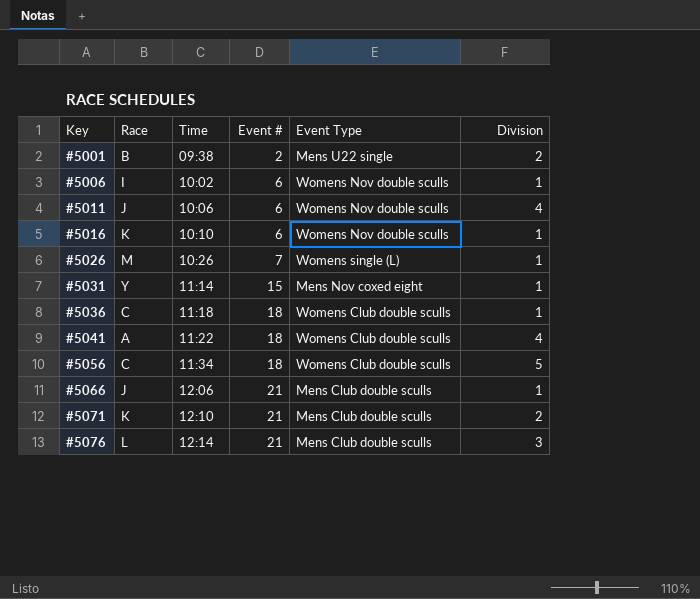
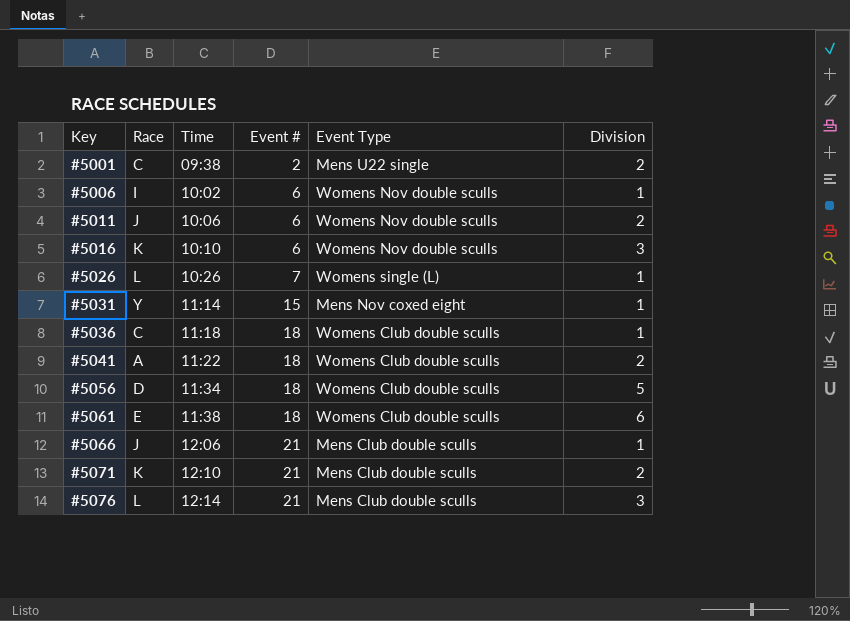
#5001 | Race: B -> C
#5011 | Division: 4 -> 2
#5016 | Division: 1 -> 3
#5026 | Race: M -> L
#5041 | Division: 4 -> 2
#5056 | Race: C -> D
row #5061: none -> E | 11:38 | 18 | Womens Club double sculls | 6

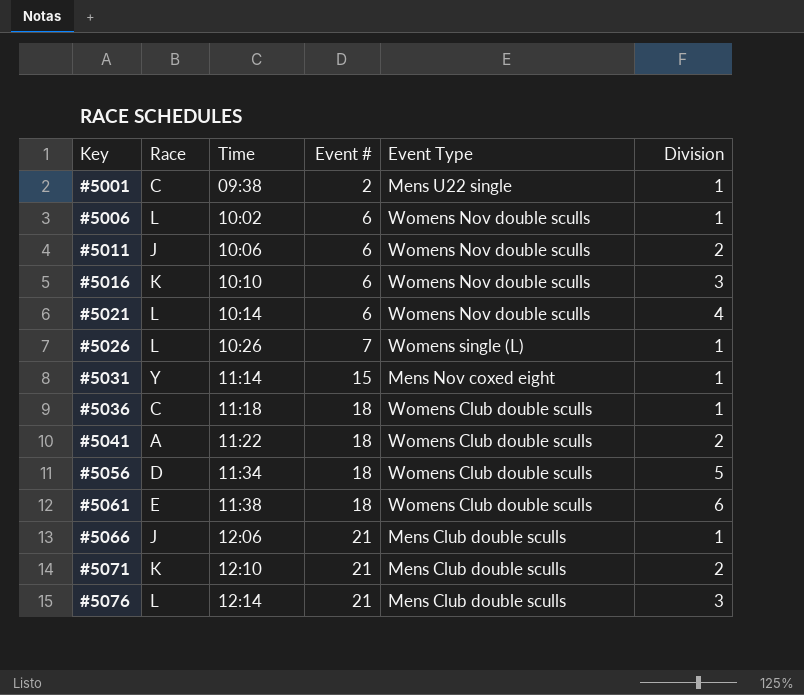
#5001 | Division: 2 -> 1
#5006 | Race: I -> L
row #5021: none -> L | 10:14 | 6 | Womens Nov double sculls | 4

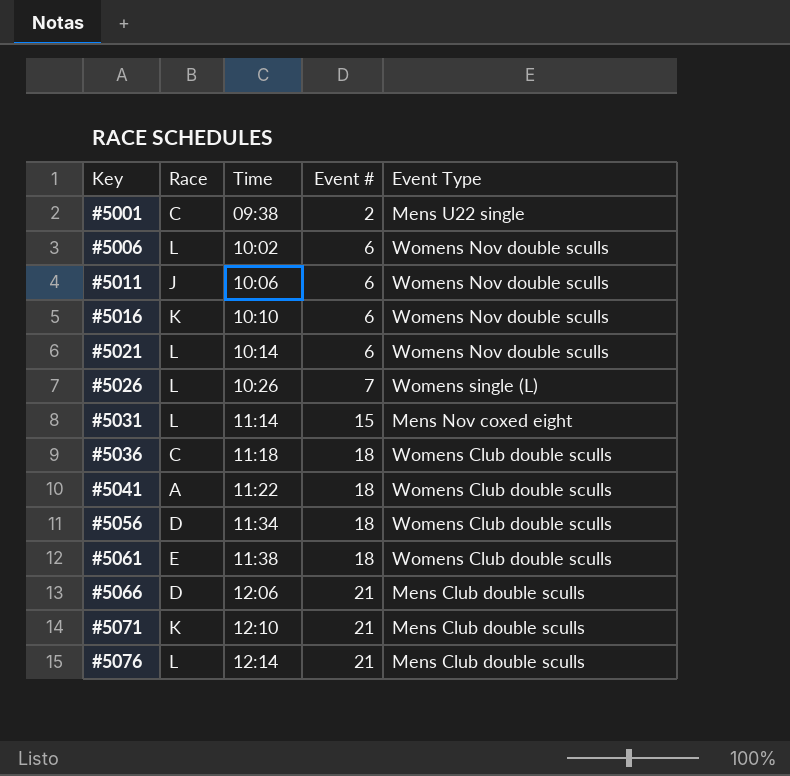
column Division | position: 6 -> none
#5031 | Race: Y -> L
#5066 | Race: J -> D

